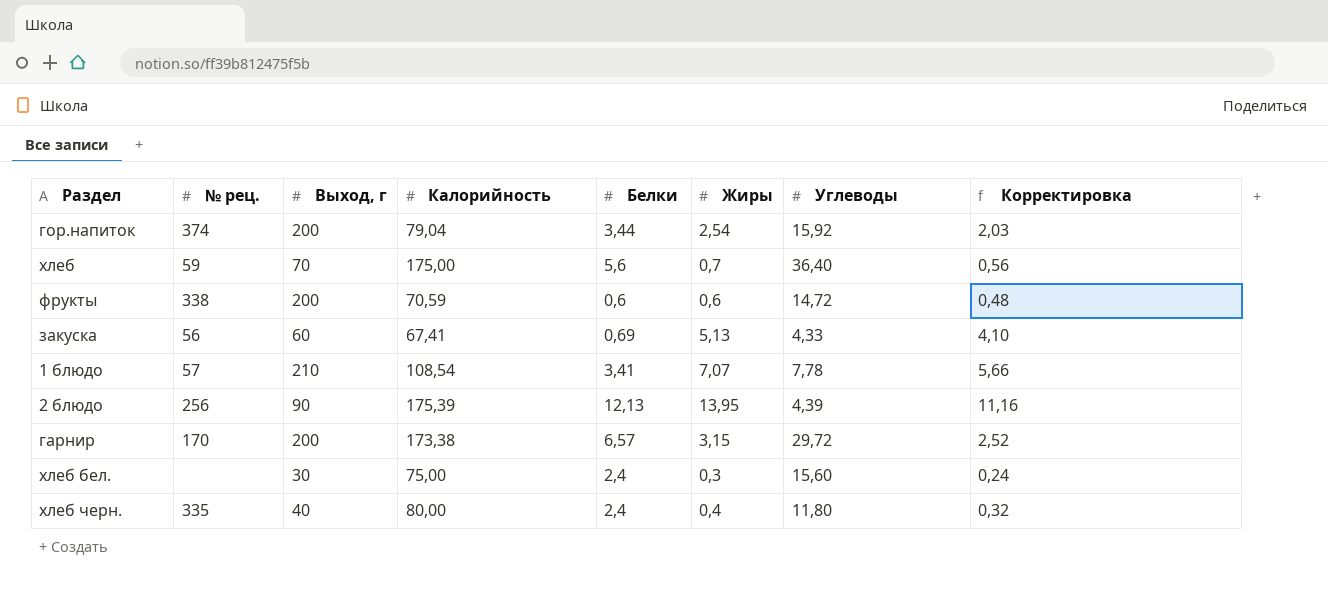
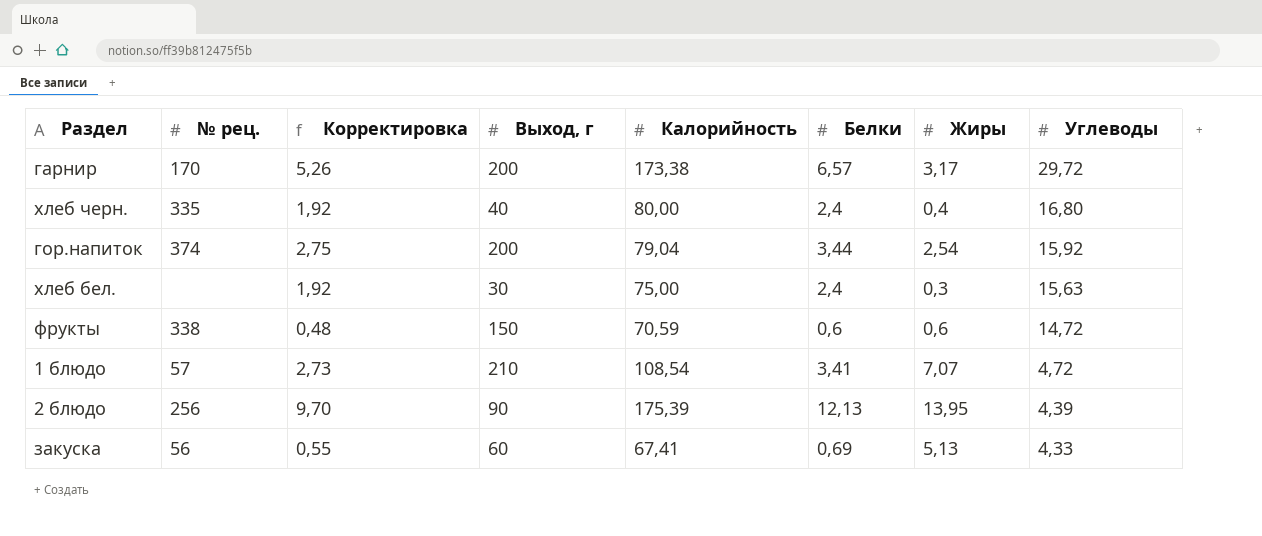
row order: none -> Углеводы descending
column Корректировка | formula: [Жиры] * 0,8 -> [Белки] * 0,8
column Корректировка | position: 8 -> 3
row хлеб: 59 | 70 | 175,00 | 5,6 | 0,7 | 36,40 | 0,56 -> none
гарнир | Жиры: 3,15 -> 3,17
хлеб черн. | Углеводы: 11,80 -> 16,80
хлеб бел. | Углеводы: 15,60 -> 15,63
фрукты | Выход, г: 200 -> 150
1 блюдо | Углеводы: 7,78 -> 4,72

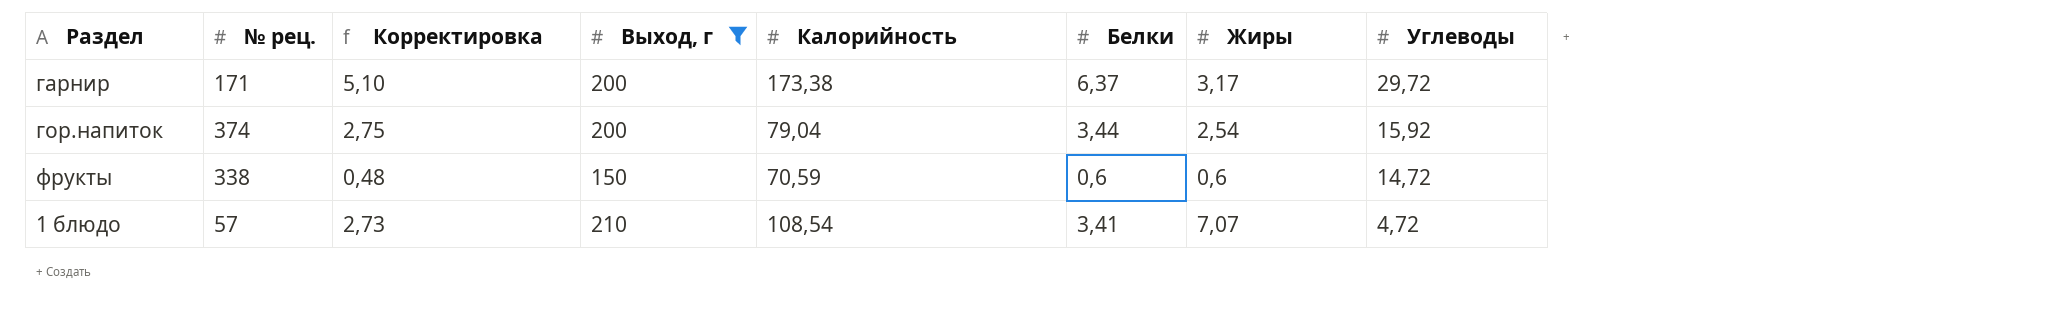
filter: none -> Выход, г >= 150
гарнир | № рец.: 170 -> 171
гарнир | Корректировка: 5,26 -> 5,10
гарнир | Белки: 6,57 -> 6,37

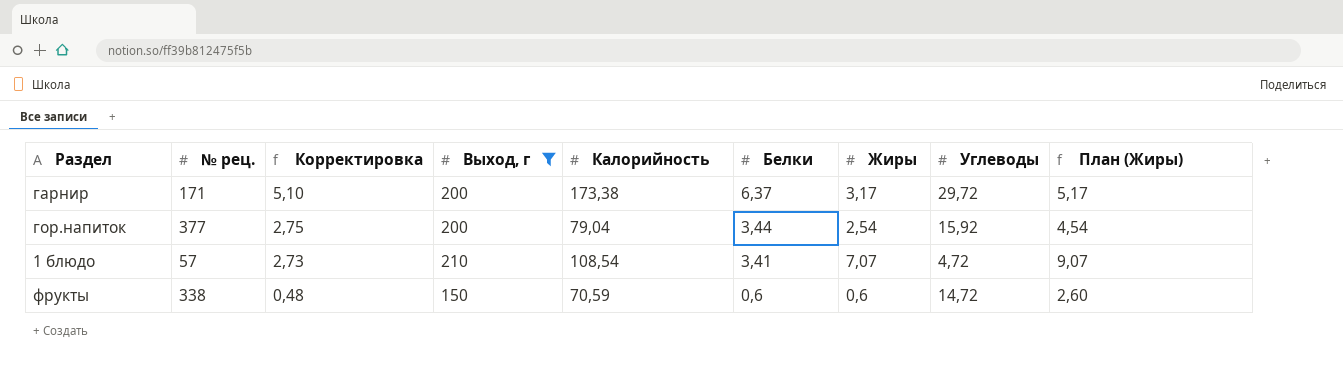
row order: Углеводы descending -> Корректировка descending
column План (Жиры) | formula: none -> [Жиры] + 2
гор.напиток | № рец.: 374 -> 377

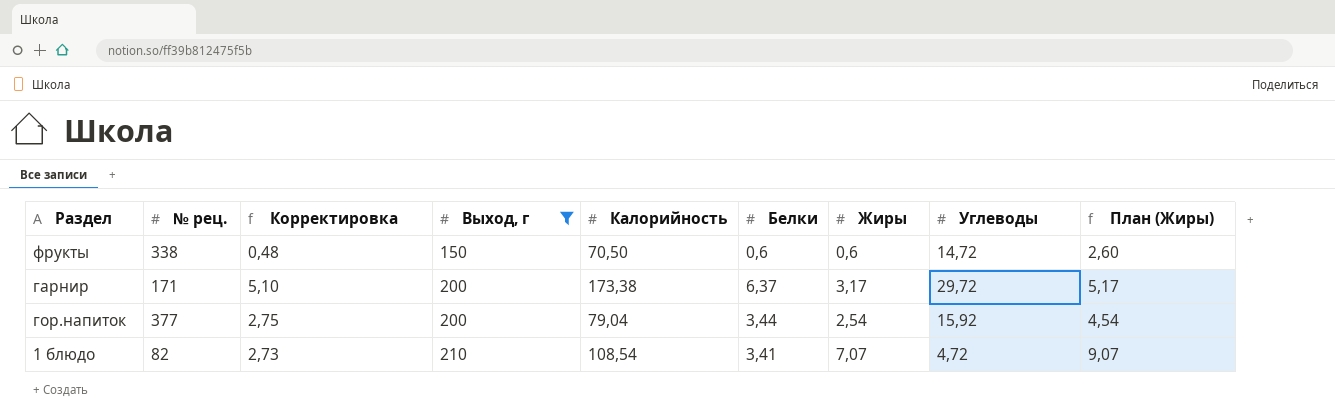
row order: Корректировка descending -> Выход, г ascending
фрукты | Калорийность: 70,59 -> 70,50
1 блюдо | № рец.: 57 -> 82

